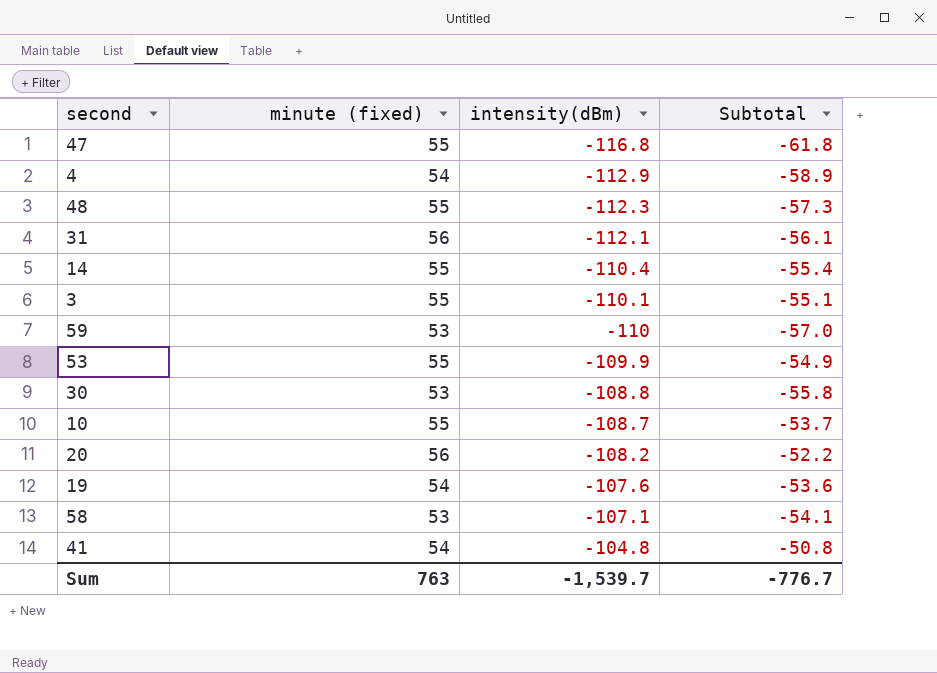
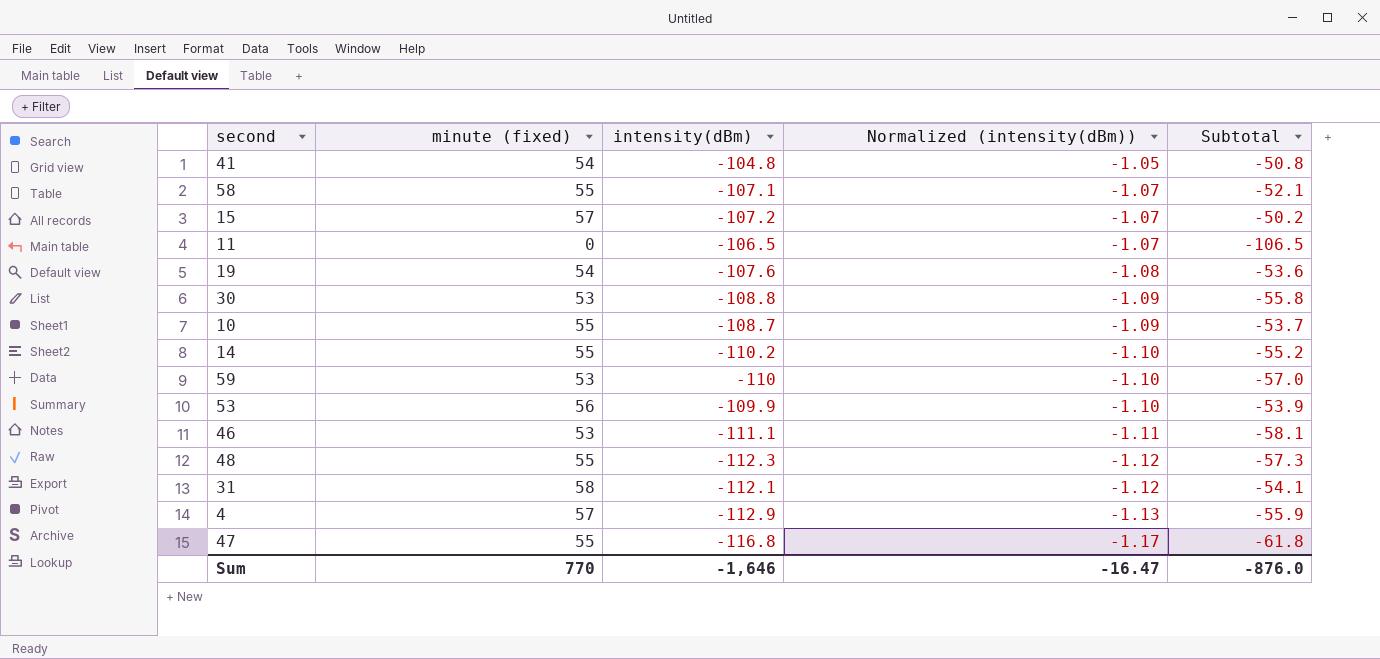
row order: intensity(dBm) ascending -> Normalized (intensity(dBm)) descending
column Normalized (intensity(dBm)) | formula: none -> [intensity(dBm)] * 0.01
row 3: 55 | -110.1 | -55.1 -> none
row 20: 56 | -108.2 | -52.2 -> none
58 | minute (fixed): 53 -> 55
58 | Subtotal: -54.1 -> -52.1
row 15: none -> 57 | -107.2 | -1.07 | -50.2
row 11: none -> 0 | -106.5 | -1.07 | -106.5
14 | intensity(dBm): -110.4 -> -110.2
14 | Subtotal: -55.4 -> -55.2
53 | minute (fixed): 55 -> 56
53 | Subtotal: -54.9 -> -53.9
row 46: none -> 53 | -111.1 | -1.11 | -58.1
31 | minute (fixed): 56 -> 58
31 | Subtotal: -56.1 -> -54.1
4 | minute (fixed): 54 -> 57
4 | Subtotal: -58.9 -> -55.9
Sum | minute (fixed): 763 -> 770
Sum | intensity(dBm): -1,539.7 -> -1,646
Sum | Subtotal: -776.7 -> -876.0

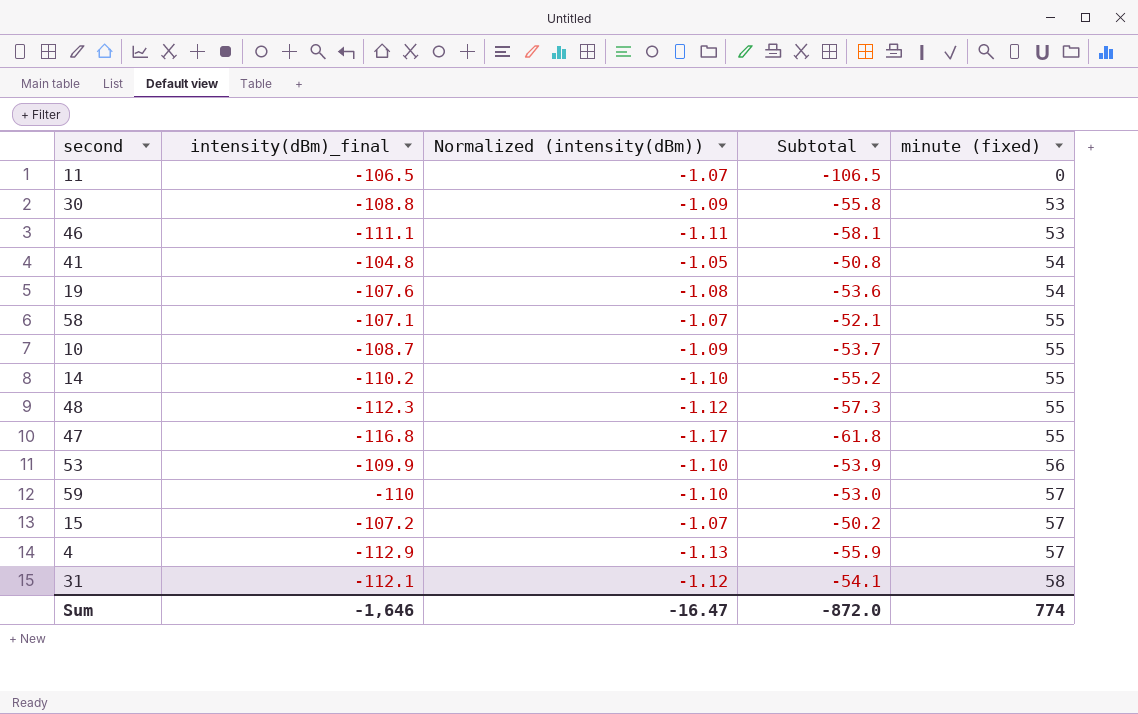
row order: Normalized (intensity(dBm)) descending -> minute (fixed) ascending
column name: intensity(dBm) -> intensity(dBm)_final
column minute (fixed) | position: 2 -> 5
59 | Subtotal: -57.0 -> -53.0
59 | minute (fixed): 53 -> 57
Sum | Subtotal: -876.0 -> -872.0
Sum | minute (fixed): 770 -> 774

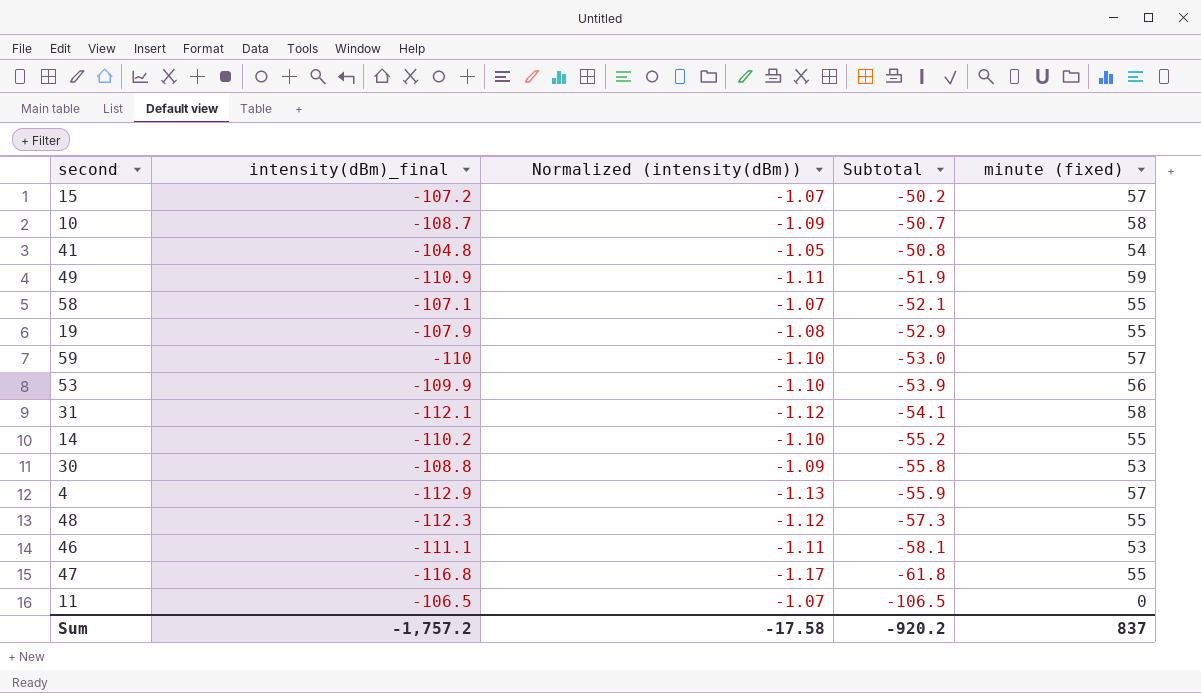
row order: minute (fixed) ascending -> Subtotal descending
10 | Subtotal: -53.7 -> -50.7
10 | minute (fixed): 55 -> 58
row 49: none -> -110.9 | -1.11 | -51.9 | 59
19 | intensity(dBm)_final: -107.6 -> -107.9
19 | Subtotal: -53.6 -> -52.9
19 | minute (fixed): 54 -> 55
Sum | intensity(dBm)_final: -1,646 -> -1,757.2
Sum | Normalized (intensity(dBm)): -16.47 -> -17.58
Sum | Subtotal: -872.0 -> -920.2
Sum | minute (fixed): 774 -> 837

